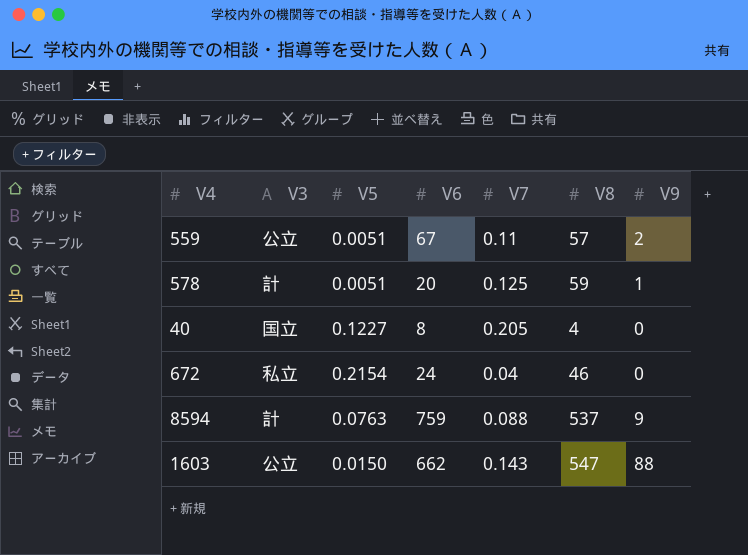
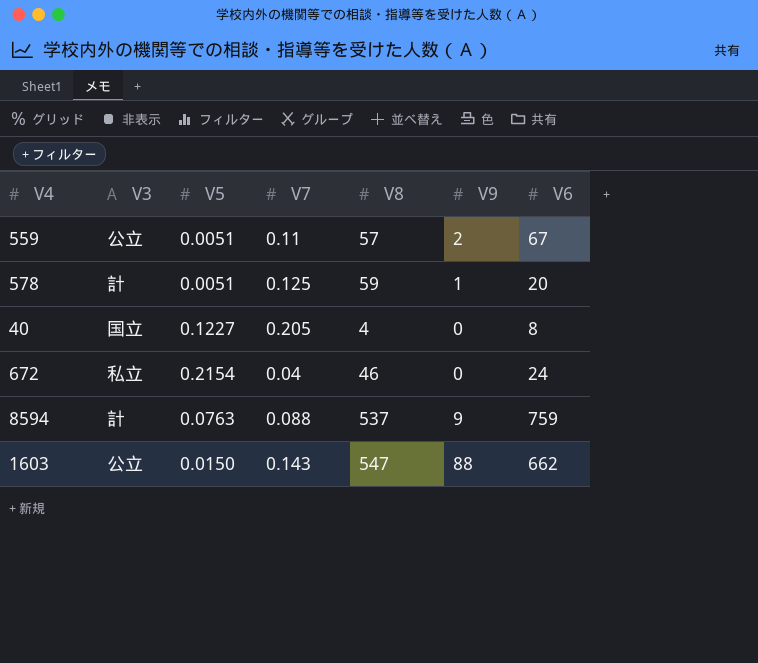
column V6 | position: 4 -> 7

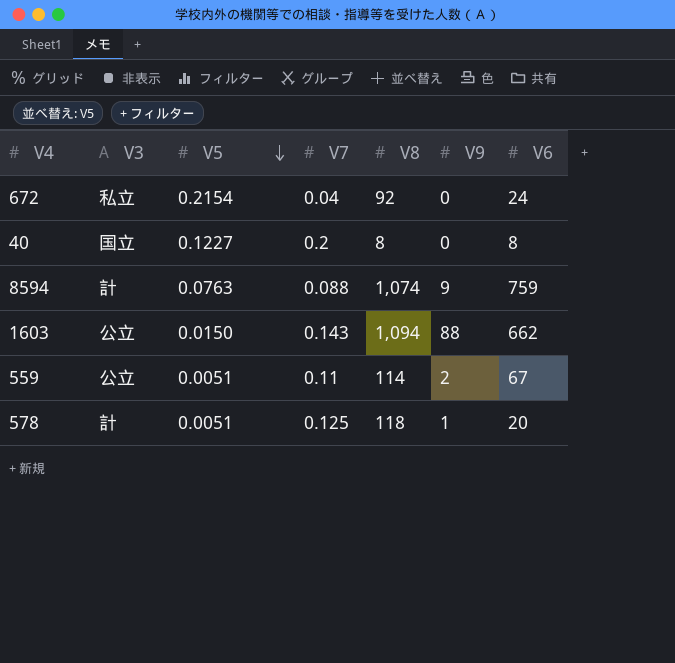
row order: none -> V5 descending
672 | V8: 46 -> 92
40 | V7: 0.205 -> 0.2
40 | V8: 4 -> 8
8594 | V8: 537 -> 1,074
1603 | V8: 547 -> 1,094
559 | V8: 57 -> 114
578 | V8: 59 -> 118

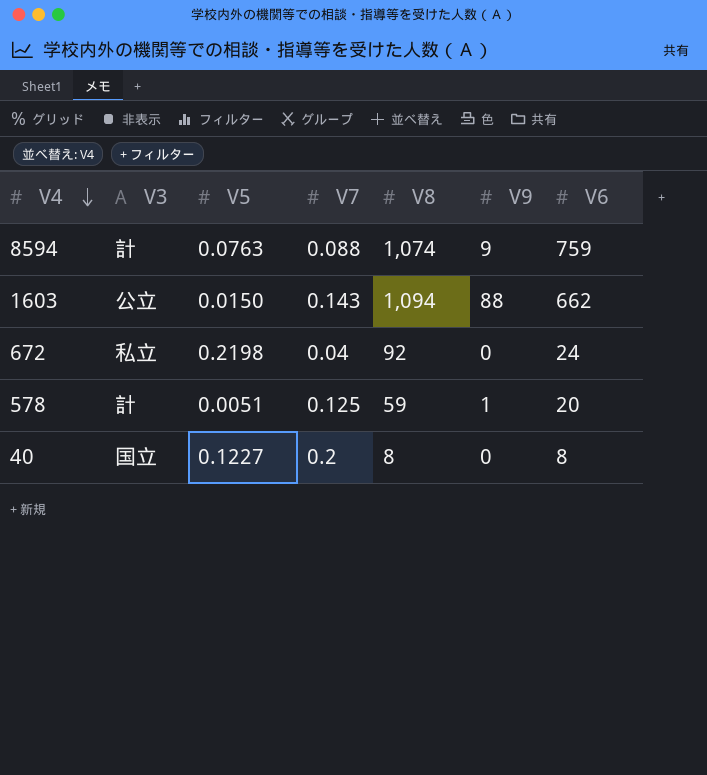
row order: V5 descending -> V4 descending
row 559: 公立 | 0.0051 | 0.11 | 114 | 2 | 67 -> none
672 | V5: 0.2154 -> 0.2198
578 | V8: 118 -> 59

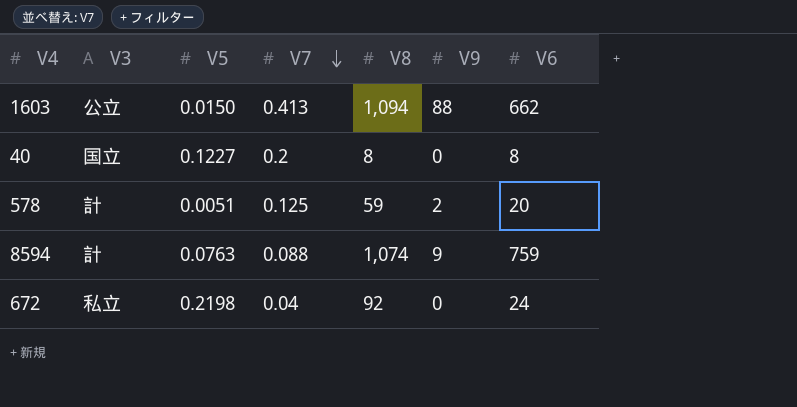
row order: V4 descending -> V7 descending
1603 | V7: 0.143 -> 0.413
578 | V9: 1 -> 2

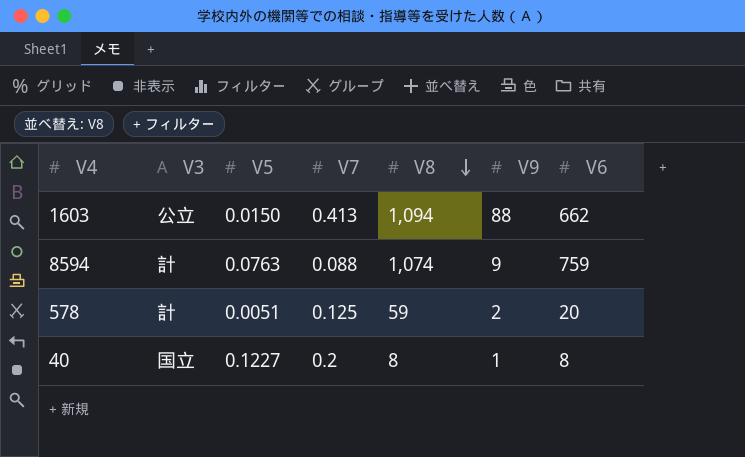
row order: V7 descending -> V8 descending
row 672: 私立 | 0.2198 | 0.04 | 92 | 0 | 24 -> none
40 | V9: 0 -> 1

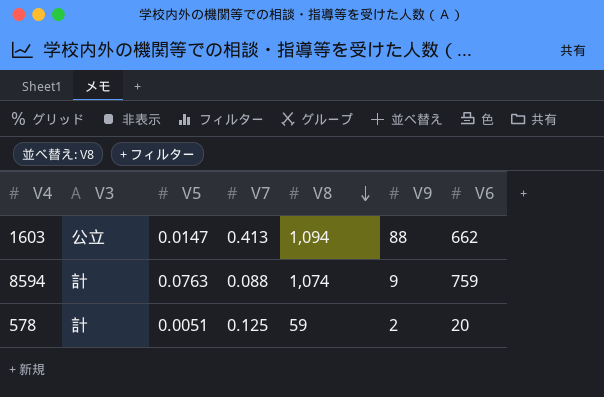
row 40: 国立 | 0.1227 | 0.2 | 8 | 1 | 8 -> none
1603 | V5: 0.0150 -> 0.0147

